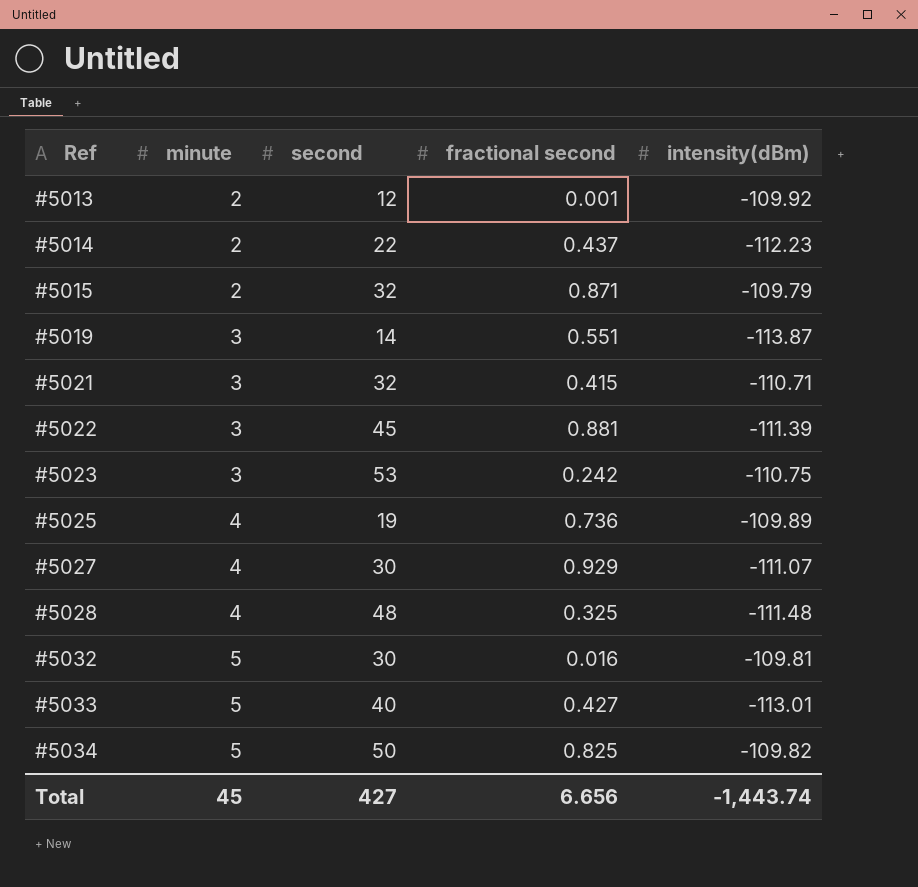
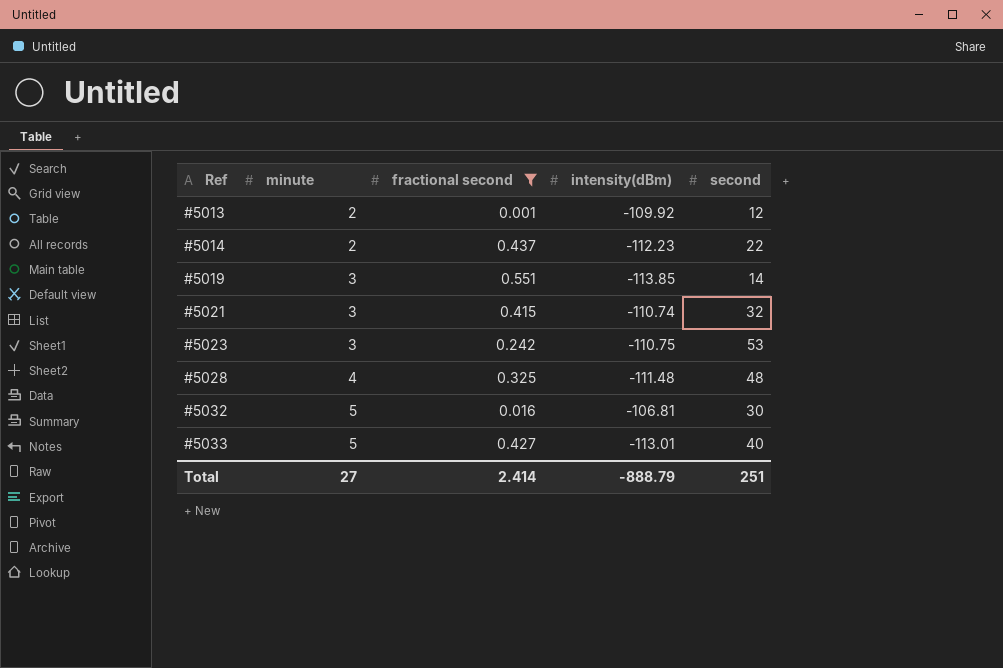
filter: none -> fractional second <= 0.551
column second | position: 3 -> 5
#5019 | intensity(dBm): -113.87 -> -113.85
#5021 | intensity(dBm): -110.71 -> -110.74
#5032 | intensity(dBm): -109.81 -> -106.81
Total | minute: 45 -> 27
Total | fractional second: 6.656 -> 2.414
Total | intensity(dBm): -1,443.74 -> -888.79
Total | second: 427 -> 251

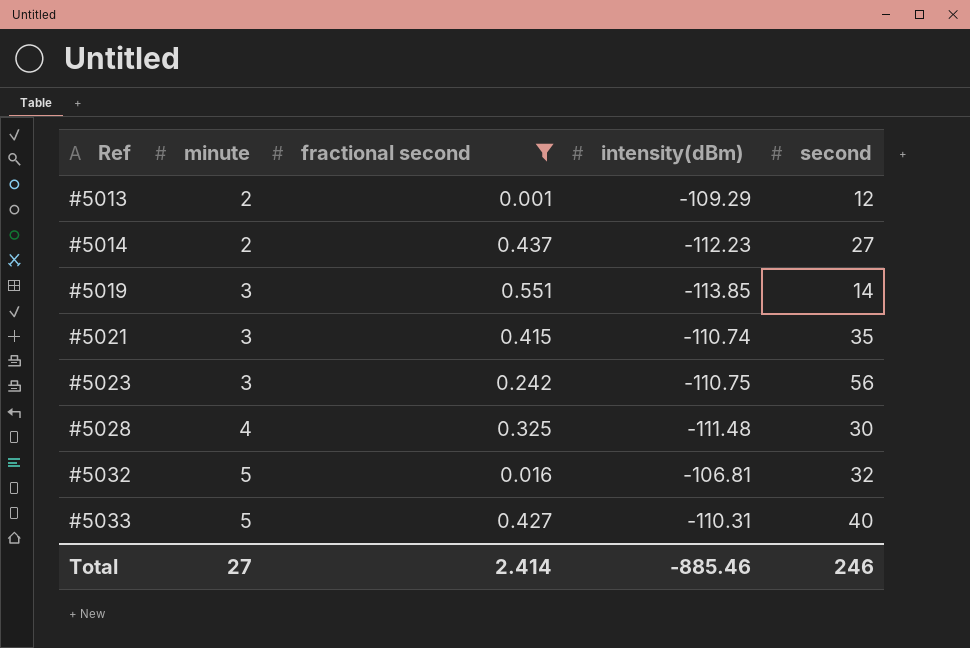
#5013 | intensity(dBm): -109.92 -> -109.29
#5014 | second: 22 -> 27
#5021 | second: 32 -> 35
#5023 | second: 53 -> 56
#5028 | second: 48 -> 30
#5032 | second: 30 -> 32
#5033 | intensity(dBm): -113.01 -> -110.31
Total | intensity(dBm): -888.79 -> -885.46
Total | second: 251 -> 246

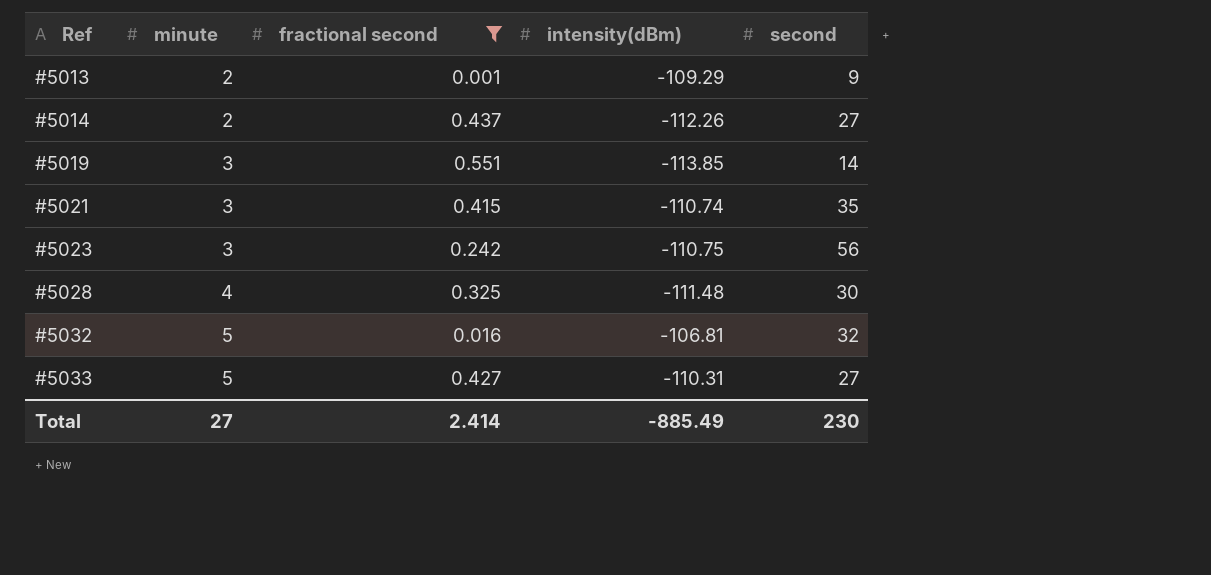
#5013 | second: 12 -> 9
#5014 | intensity(dBm): -112.23 -> -112.26
#5033 | second: 40 -> 27
Total | intensity(dBm): -885.46 -> -885.49
Total | second: 246 -> 230

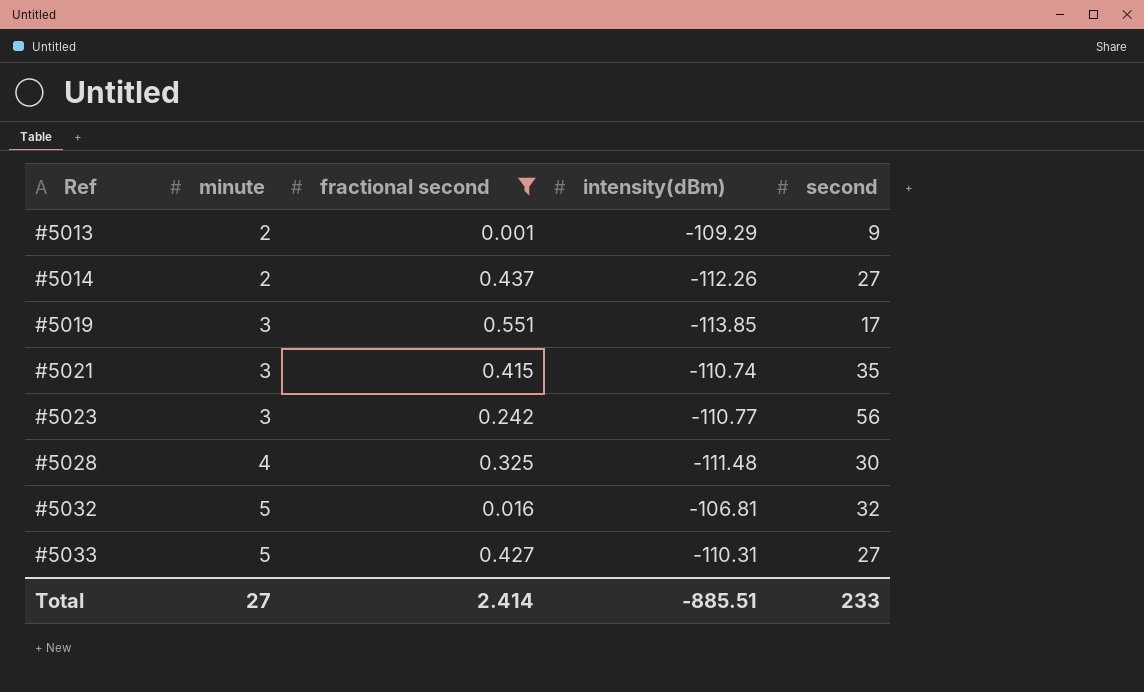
#5019 | second: 14 -> 17
#5023 | intensity(dBm): -110.75 -> -110.77
Total | intensity(dBm): -885.49 -> -885.51
Total | second: 230 -> 233

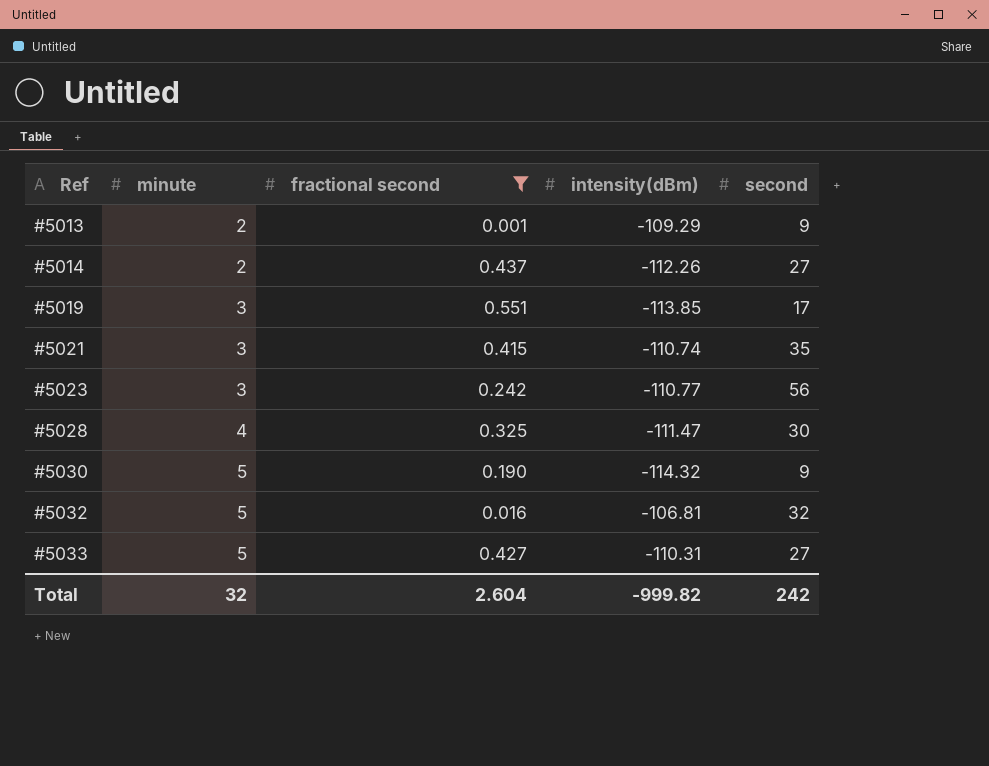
#5028 | intensity(dBm): -111.48 -> -111.47
row #5030: none -> 5 | 0.190 | -114.32 | 9
Total | minute: 27 -> 32
Total | fractional second: 2.414 -> 2.604
Total | intensity(dBm): -885.51 -> -999.82
Total | second: 233 -> 242

